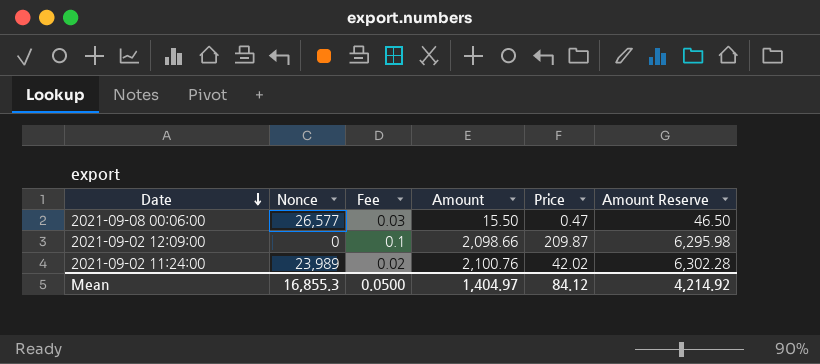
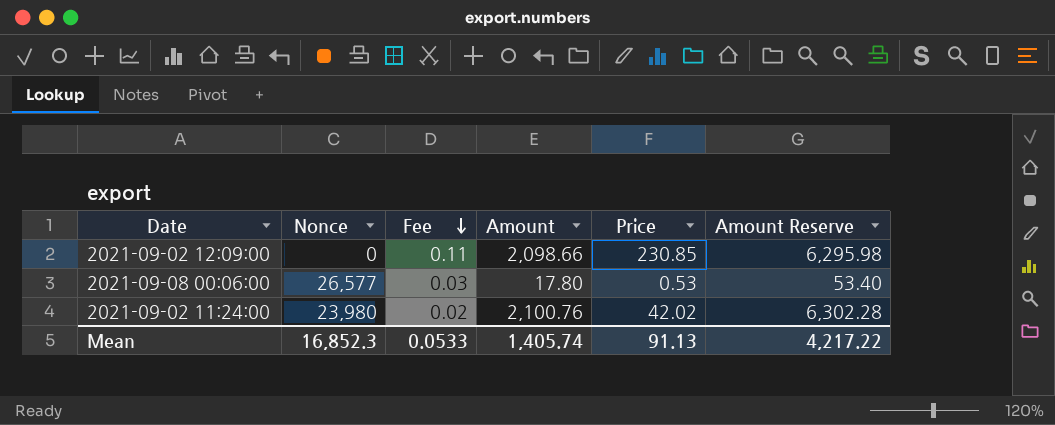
row order: Date descending -> Fee descending
2021-09-02 12:09:00 | Fee: 0.1 -> 0.11
2021-09-02 12:09:00 | Price: 209.87 -> 230.85
2021-09-08 00:06:00 | Amount: 15.50 -> 17.80
2021-09-08 00:06:00 | Price: 0.47 -> 0.53
2021-09-08 00:06:00 | Amount Reserve: 46.50 -> 53.40
2021-09-02 11:24:00 | Nonce: 23,989 -> 23,980
Mean | Nonce: 16,855.3 -> 16,852.3
Mean | Fee: 0.0500 -> 0.0533
Mean | Amount: 1,404.97 -> 1,405.74
Mean | Price: 84.12 -> 91.13
Mean | Amount Reserve: 4,214.92 -> 4,217.22

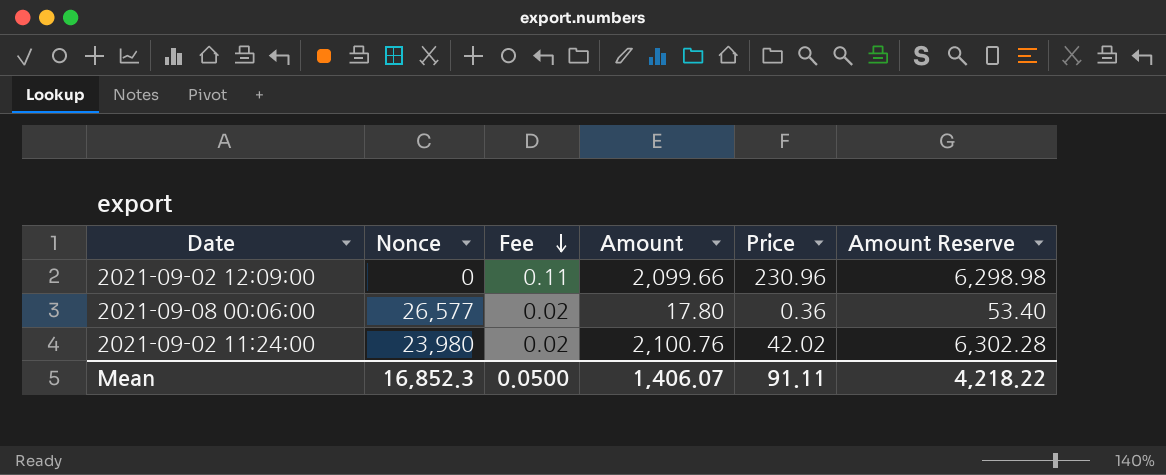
2021-09-02 12:09:00 | Amount: 2,098.66 -> 2,099.66
2021-09-02 12:09:00 | Price: 230.85 -> 230.96
2021-09-02 12:09:00 | Amount Reserve: 6,295.98 -> 6,298.98
2021-09-08 00:06:00 | Fee: 0.03 -> 0.02
2021-09-08 00:06:00 | Price: 0.53 -> 0.36
Mean | Fee: 0.0533 -> 0.0500
Mean | Amount: 1,405.74 -> 1,406.07
Mean | Price: 91.13 -> 91.11
Mean | Amount Reserve: 4,217.22 -> 4,218.22

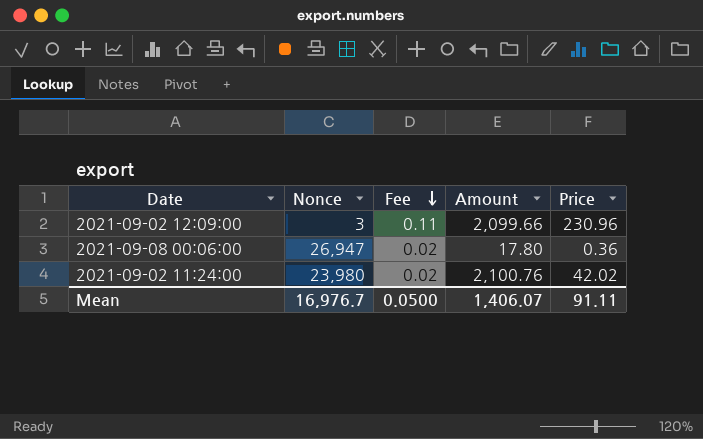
column Amount Reserve | formula: [Amount] * 3 -> none
2021-09-02 12:09:00 | Nonce: 0 -> 3
2021-09-08 00:06:00 | Nonce: 26,577 -> 26,947
Mean | Nonce: 16,852.3 -> 16,976.7

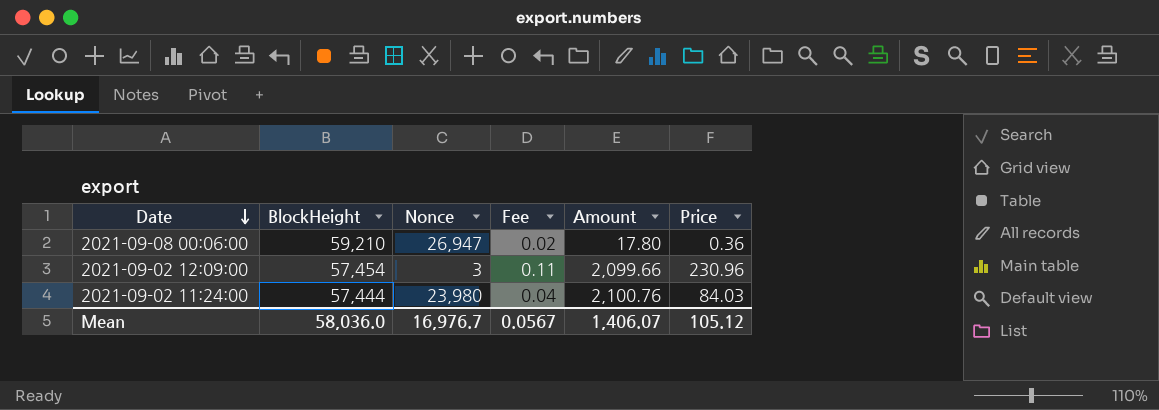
row order: Fee descending -> Date descending
column BlockHeight | position: none -> 2
2021-09-02 11:24:00 | Fee: 0.02 -> 0.04
2021-09-02 11:24:00 | Price: 42.02 -> 84.03
Mean | Fee: 0.0500 -> 0.0567
Mean | Price: 91.11 -> 105.12

